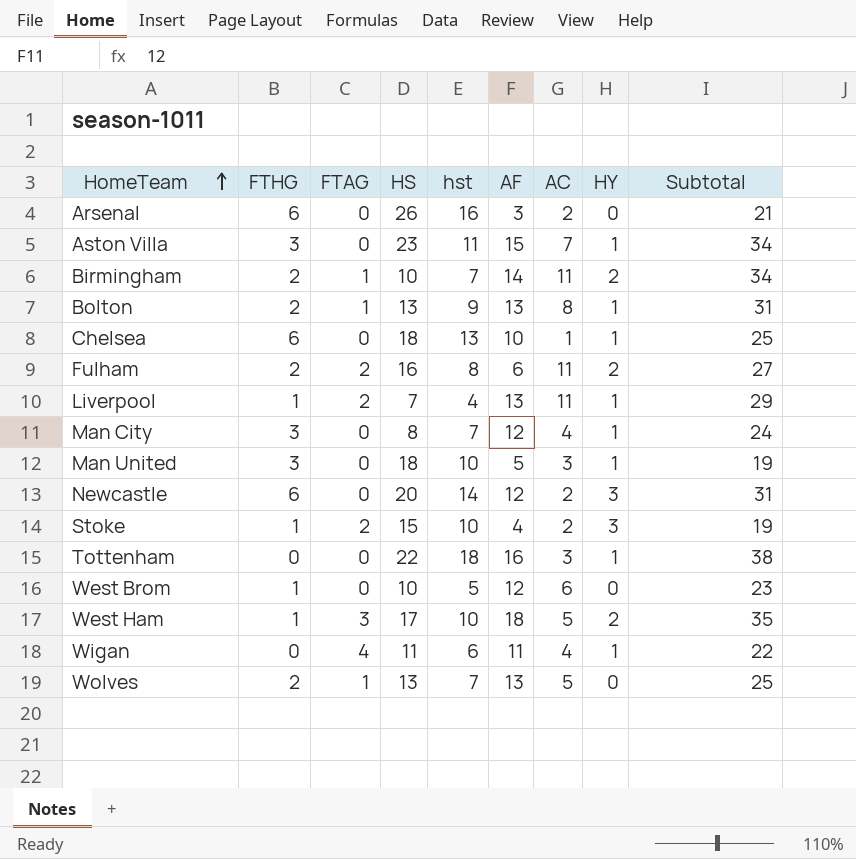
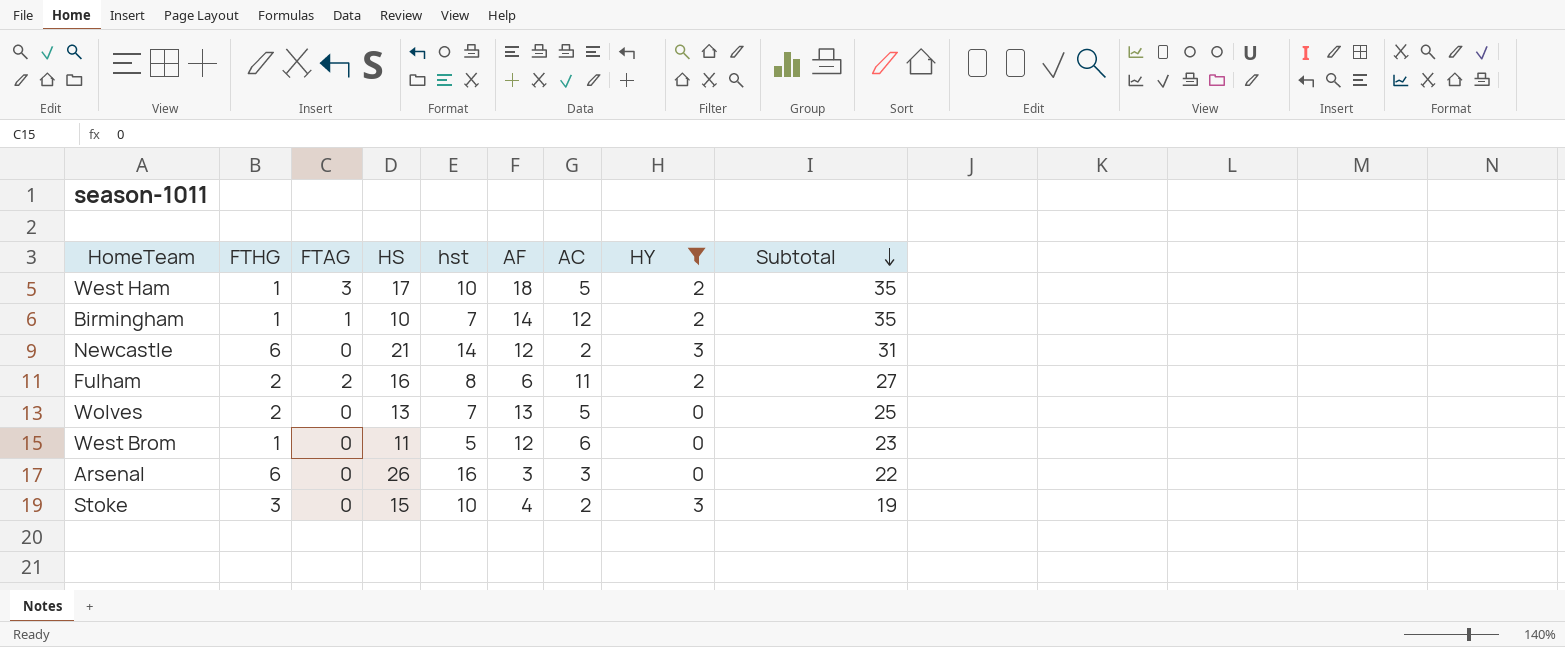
filter: none -> HY != 1
row order: HomeTeam ascending -> Subtotal descending
Birmingham | FTHG: 2 -> 1
Birmingham | AC: 11 -> 12
Birmingham | Subtotal: 34 -> 35
Newcastle | HS: 20 -> 21
Wolves | FTAG: 1 -> 0
West Brom | HS: 10 -> 11
Arsenal | AC: 2 -> 3
Arsenal | Subtotal: 21 -> 22
Stoke | FTHG: 1 -> 3
Stoke | FTAG: 2 -> 0

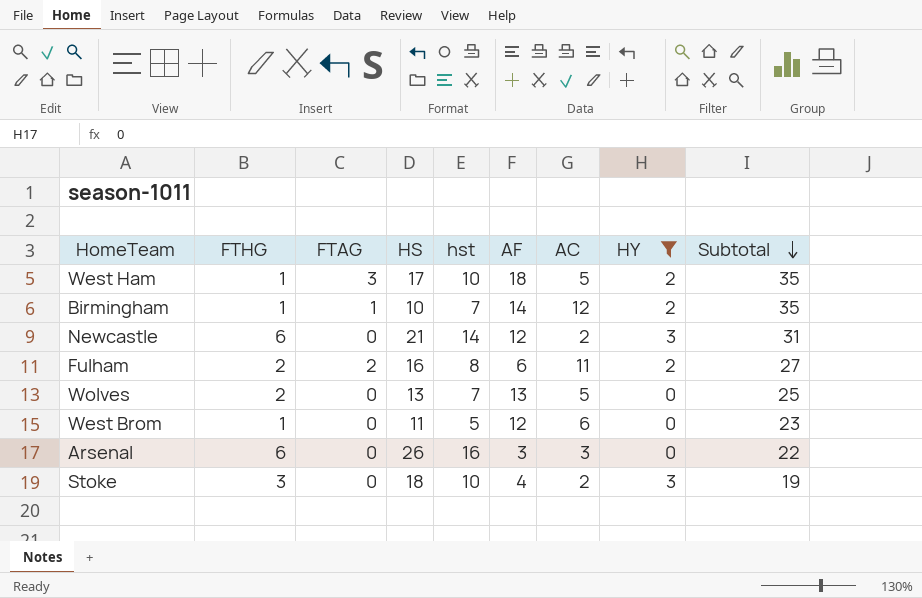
Stoke | HS: 15 -> 18

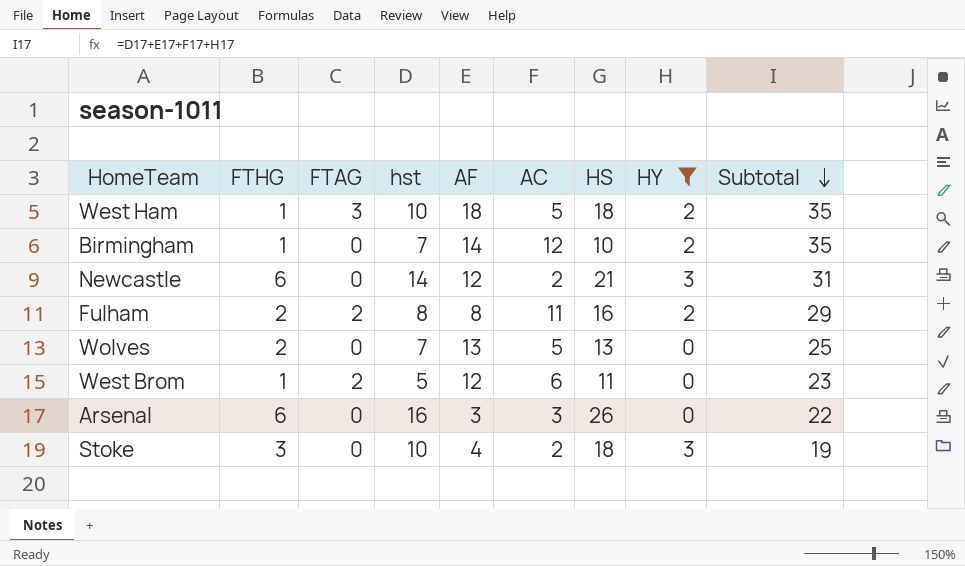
column HS | position: 4 -> 7
West Ham | HS: 17 -> 18
Birmingham | FTAG: 1 -> 0
Fulham | AF: 6 -> 8
Fulham | Subtotal: 27 -> 29
West Brom | FTAG: 0 -> 2

